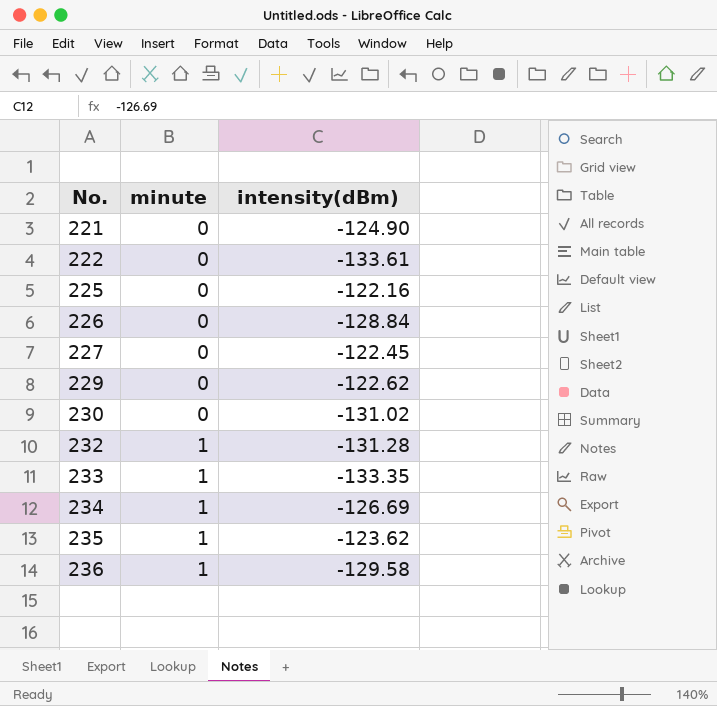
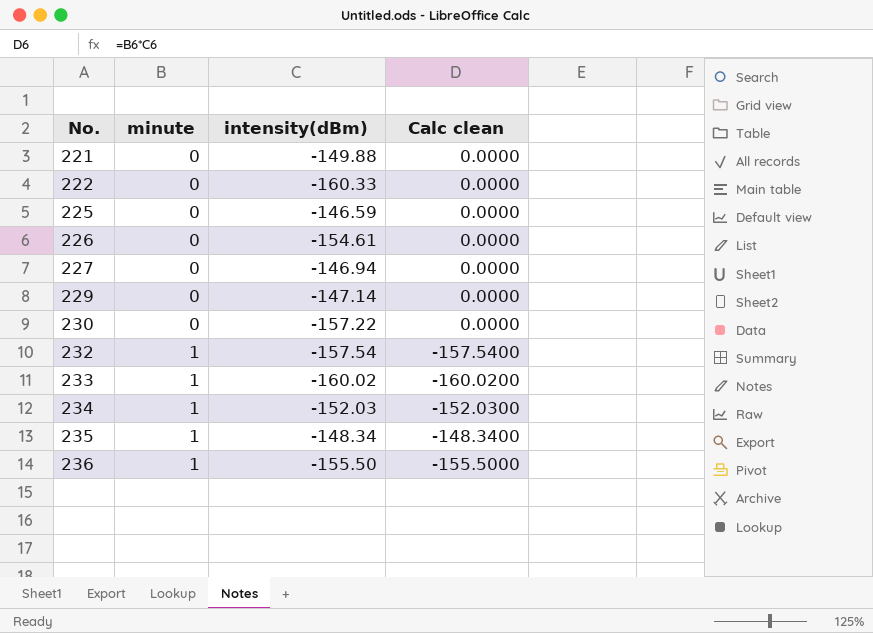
column Calc clean | formula: none -> [minute] * [intensity(dBm)]
221 | intensity(dBm): -124.90 -> -149.88
222 | intensity(dBm): -133.61 -> -160.33
225 | intensity(dBm): -122.16 -> -146.59
226 | intensity(dBm): -128.84 -> -154.61
227 | intensity(dBm): -122.45 -> -146.94
229 | intensity(dBm): -122.62 -> -147.14
230 | intensity(dBm): -131.02 -> -157.22
232 | intensity(dBm): -131.28 -> -157.54
233 | intensity(dBm): -133.35 -> -160.02
234 | intensity(dBm): -126.69 -> -152.03
235 | intensity(dBm): -123.62 -> -148.34
236 | intensity(dBm): -129.58 -> -155.50

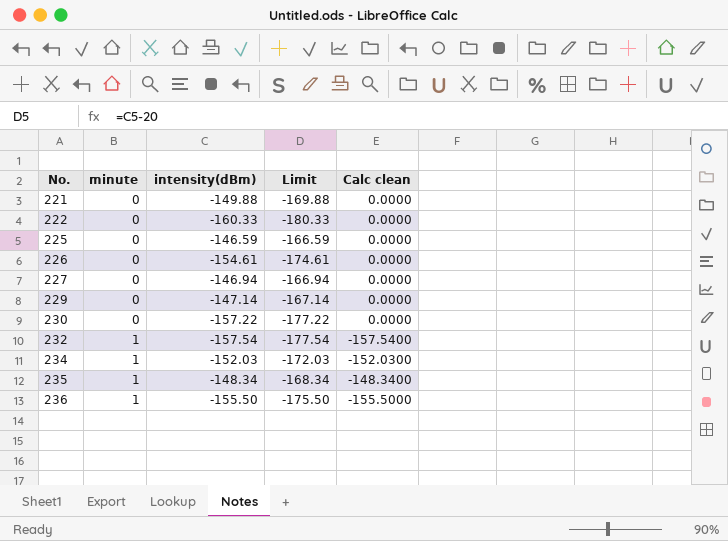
column Limit | formula: none -> [intensity(dBm)] - 20
row 233: 1 | -160.02 | -160.0200 -> none

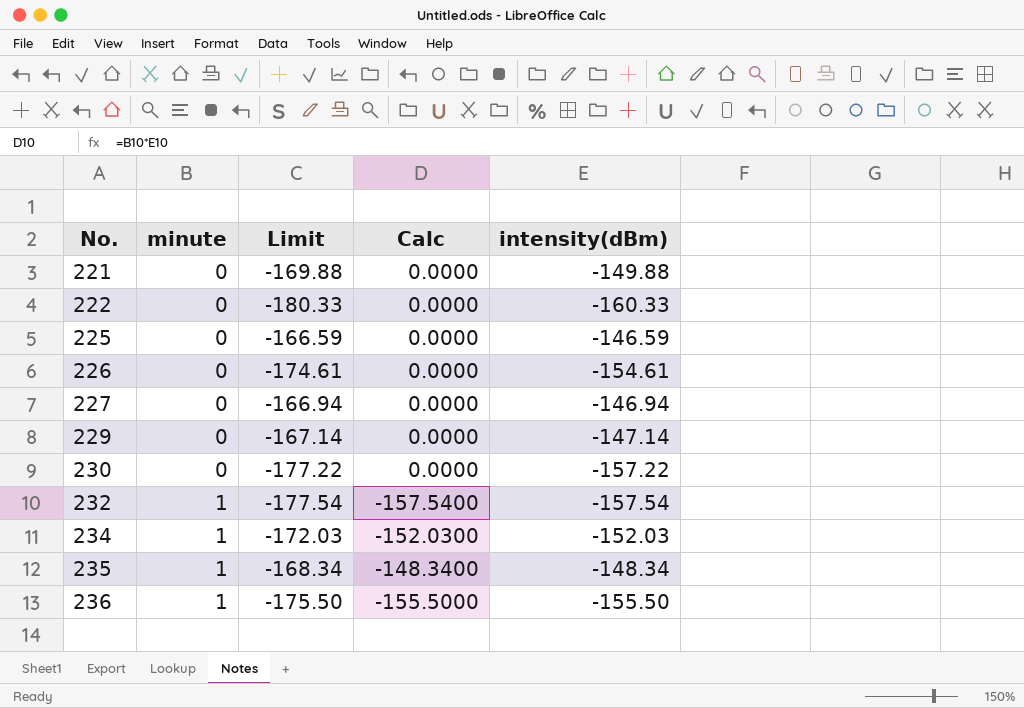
column name: Calc clean -> Calc
column intensity(dBm) | position: 3 -> 5

